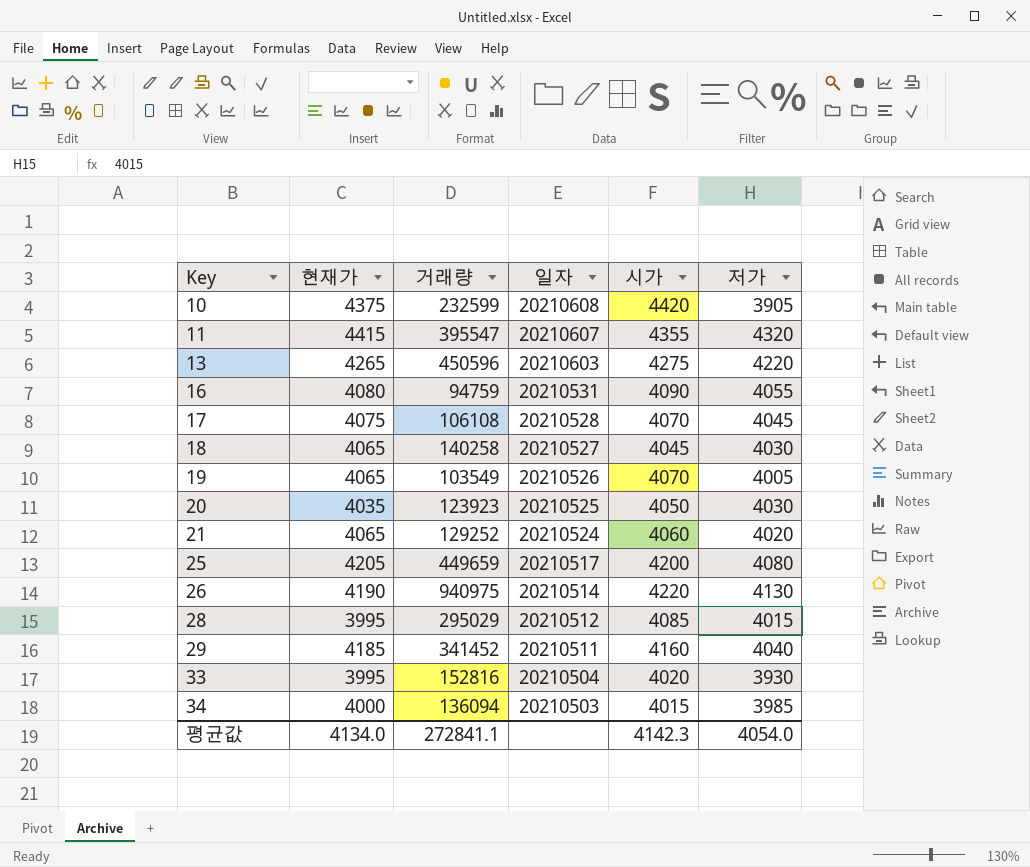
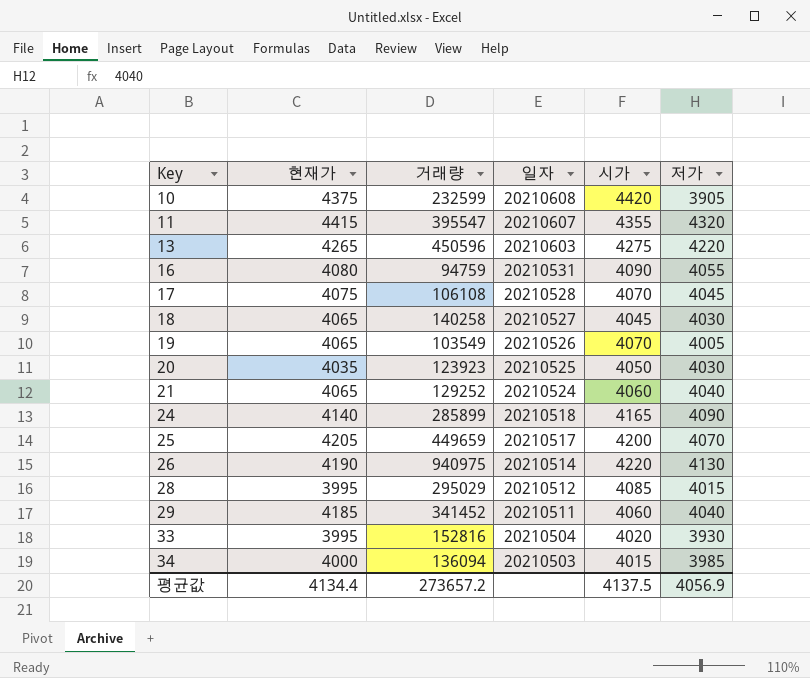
21 | 저가: 4020 -> 4040
row 24: none -> 4140 | 285899 | 20210518 | 4165 | 4090
25 | 저가: 4080 -> 4070
29 | 시가: 4160 -> 4060
평균값 | 현재가: 4134.0 -> 4134.4
평균값 | 거래량: 272841.1 -> 273657.2
평균값 | 시가: 4142.3 -> 4137.5
평균값 | 저가: 4054.0 -> 4056.9

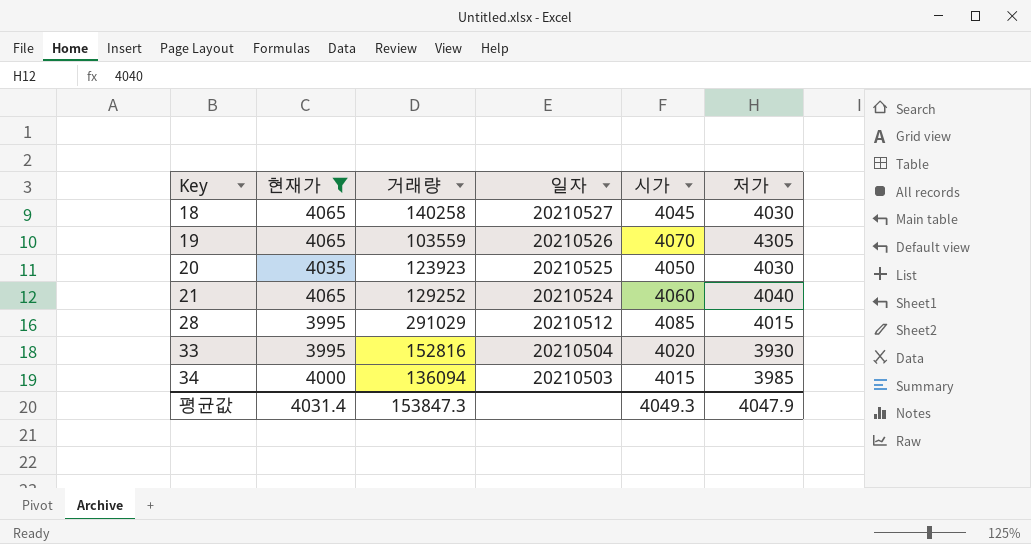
filter: none -> 현재가 <= 4065
19 | 거래량: 103549 -> 103559
19 | 저가: 4005 -> 4305
28 | 거래량: 295029 -> 291029
평균값 | 현재가: 4134.4 -> 4031.4
평균값 | 거래량: 273657.2 -> 153847.3
평균값 | 시가: 4137.5 -> 4049.3
평균값 | 저가: 4056.9 -> 4047.9

